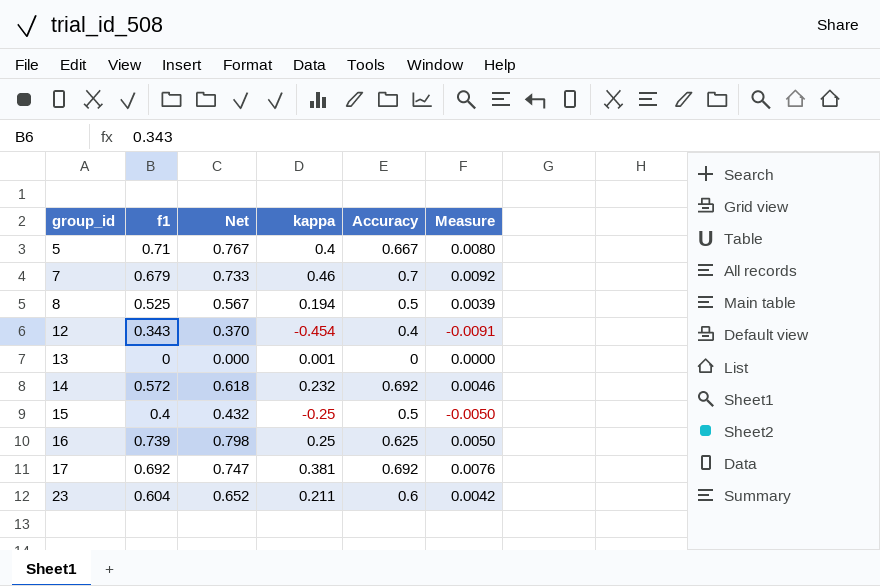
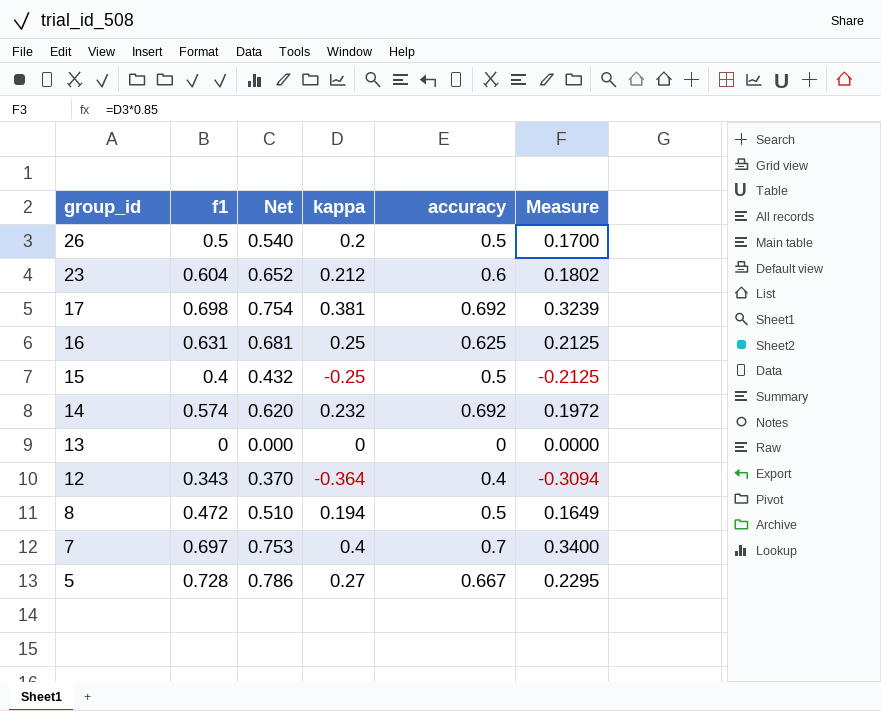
row order: group_id ascending -> group_id descending
column name: Accuracy -> accuracy
column Measure | formula: [kappa] * 0.02 -> [kappa] * 0.85
row 26: none -> 0.5 | 0.540 | 0.2 | 0.5 | 0.1700
23 | kappa: 0.211 -> 0.212
17 | f1: 0.692 -> 0.698
17 | Net: 0.747 -> 0.754
16 | f1: 0.739 -> 0.631
16 | Net: 0.798 -> 0.681
14 | f1: 0.572 -> 0.574
14 | Net: 0.618 -> 0.620
13 | kappa: 0.001 -> 0
12 | kappa: -0.454 -> -0.364
8 | f1: 0.525 -> 0.472
8 | Net: 0.567 -> 0.510
7 | f1: 0.679 -> 0.697
7 | Net: 0.733 -> 0.753
7 | kappa: 0.46 -> 0.4
5 | f1: 0.71 -> 0.728
5 | Net: 0.767 -> 0.786
5 | kappa: 0.4 -> 0.27

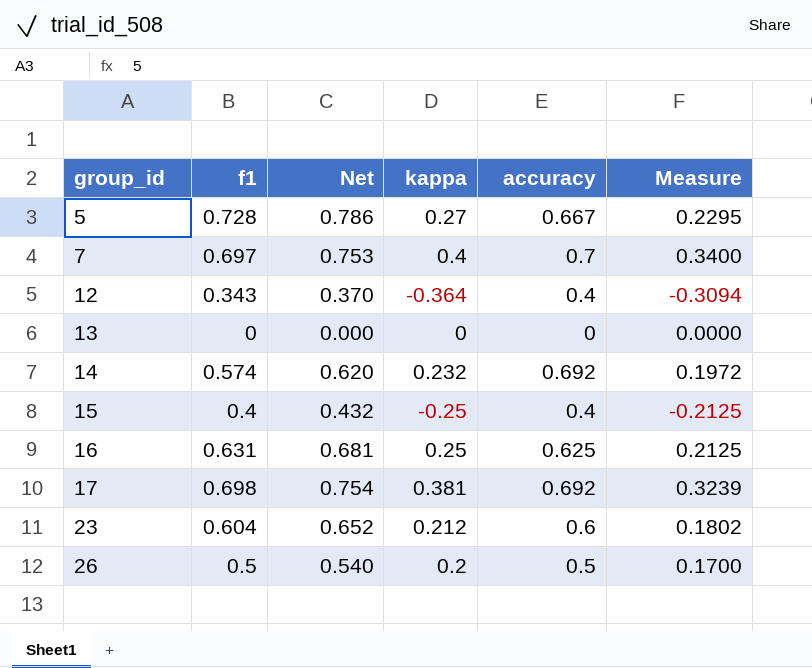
row order: group_id descending -> group_id ascending
row 8: 0.472 | 0.510 | 0.194 | 0.5 | 0.1649 -> none
15 | accuracy: 0.5 -> 0.4

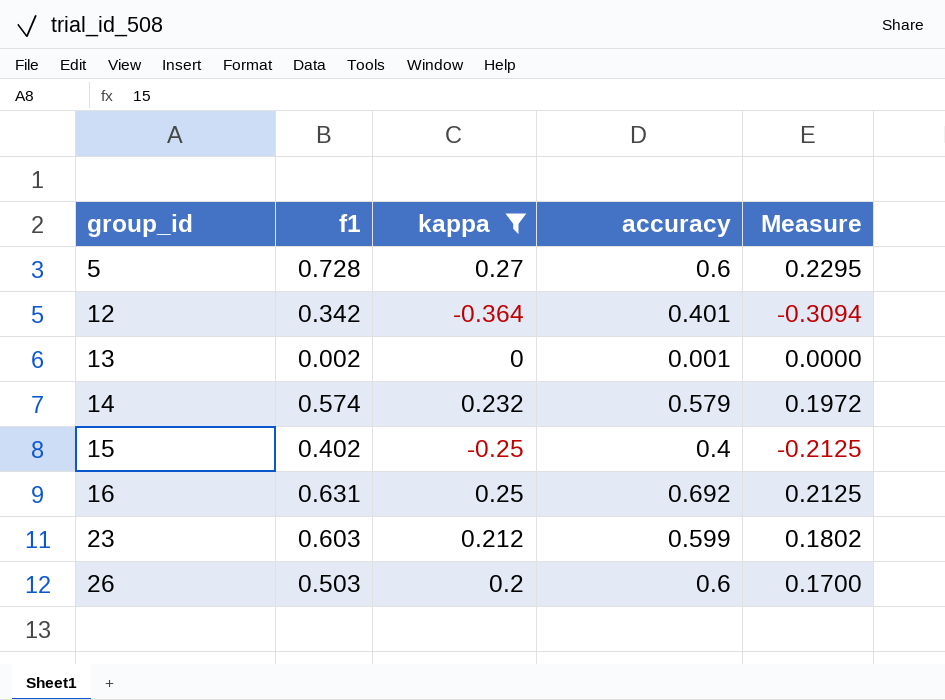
filter: none -> kappa <= 0.27
column Net | formula: [f1] * 1.08 -> none
5 | accuracy: 0.667 -> 0.6
12 | f1: 0.343 -> 0.342
12 | accuracy: 0.4 -> 0.401
13 | f1: 0 -> 0.002
13 | accuracy: 0 -> 0.001
14 | accuracy: 0.692 -> 0.579
15 | f1: 0.4 -> 0.402
16 | accuracy: 0.625 -> 0.692
23 | f1: 0.604 -> 0.603
23 | accuracy: 0.6 -> 0.599
26 | f1: 0.5 -> 0.503
26 | accuracy: 0.5 -> 0.6

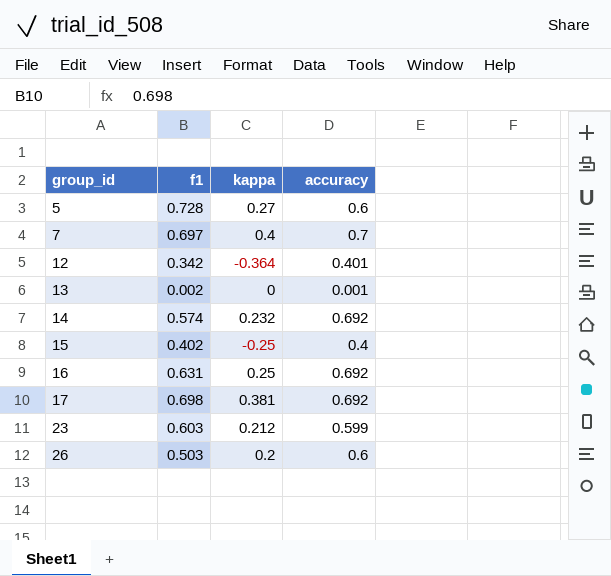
filter: kappa <= 0.27 -> none
column Measure | formula: [kappa] * 0.85 -> none
14 | accuracy: 0.579 -> 0.692

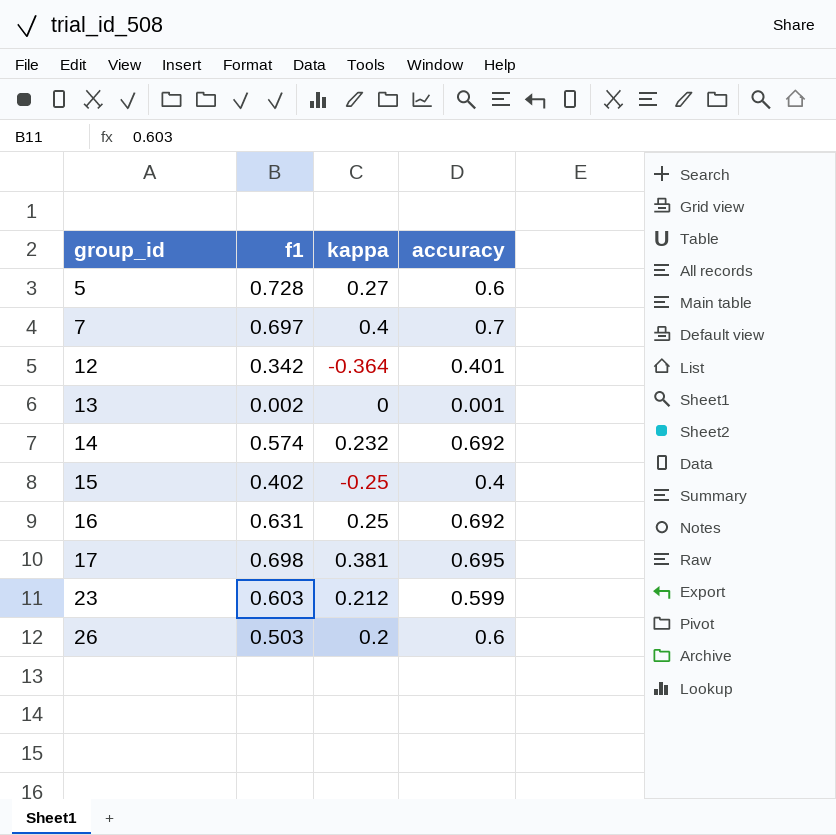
17 | accuracy: 0.692 -> 0.695

